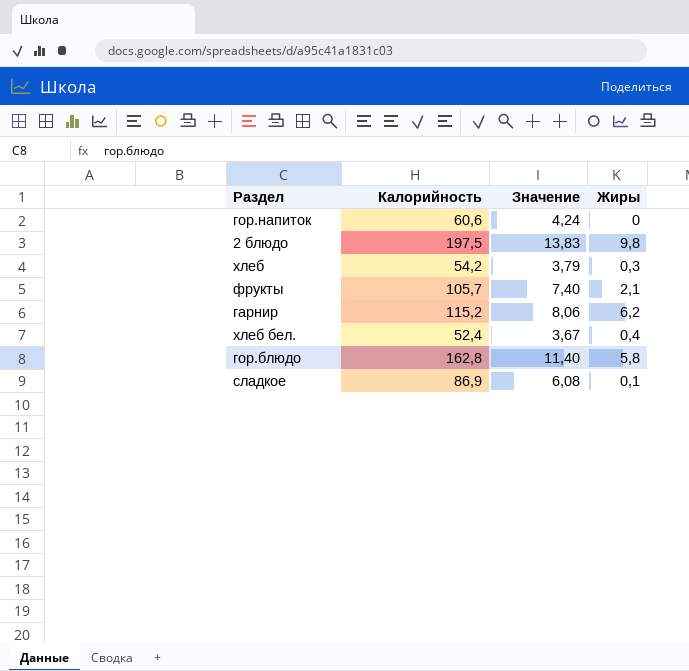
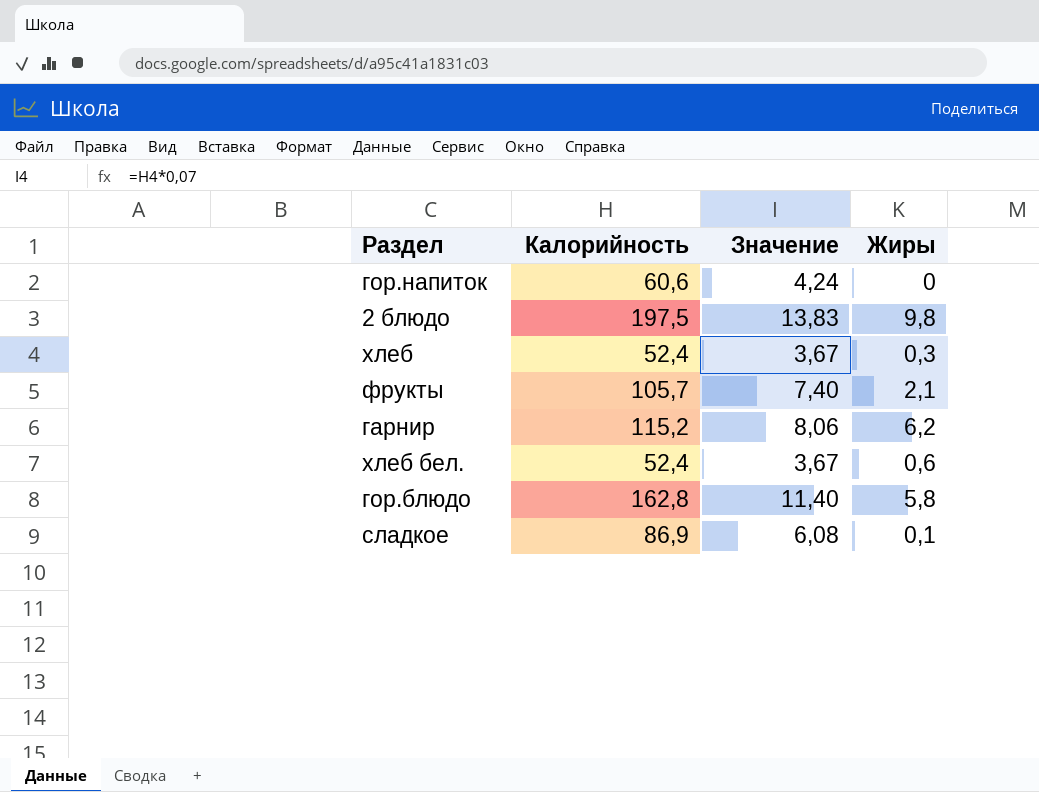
хлеб | Калорийность: 54,2 -> 52,4
хлеб | Значение: 3,79 -> 3,67
хлеб бел. | Жиры: 0,4 -> 0,6

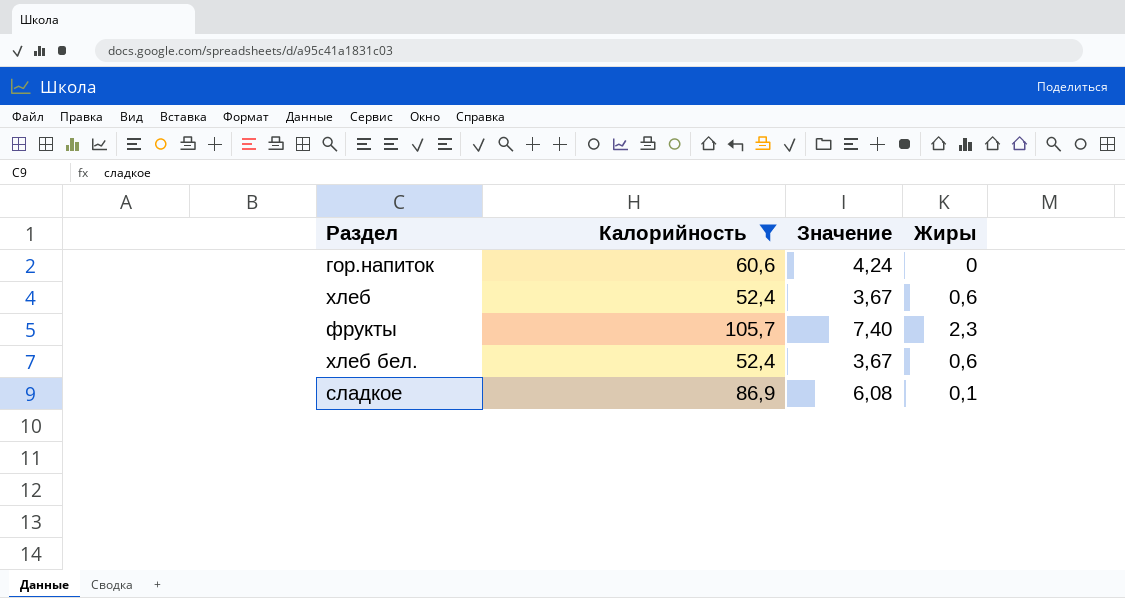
filter: none -> Калорийность <= 105,7
хлеб | Жиры: 0,3 -> 0,6
фрукты | Жиры: 2,1 -> 2,3

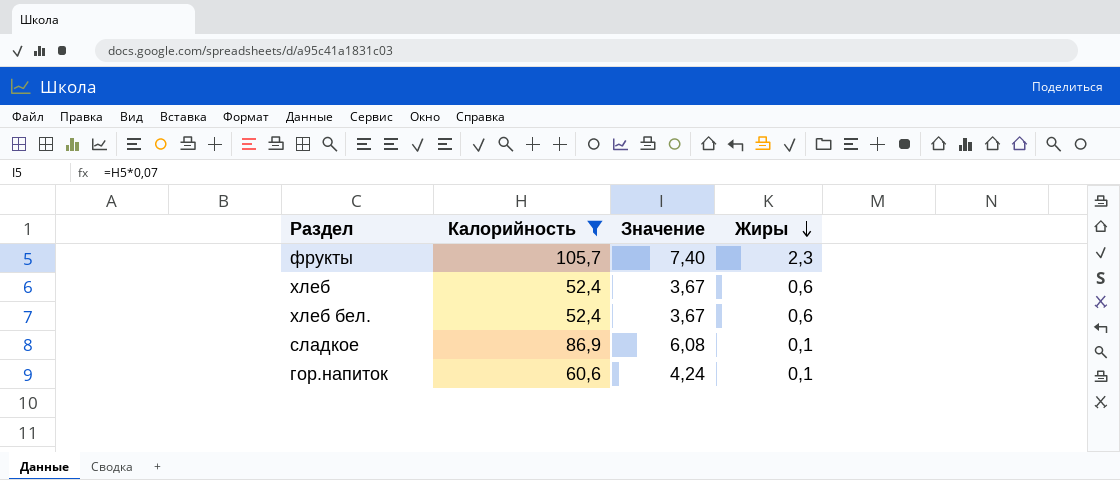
row order: none -> Жиры descending
гор.напиток | Жиры: 0 -> 0,1

